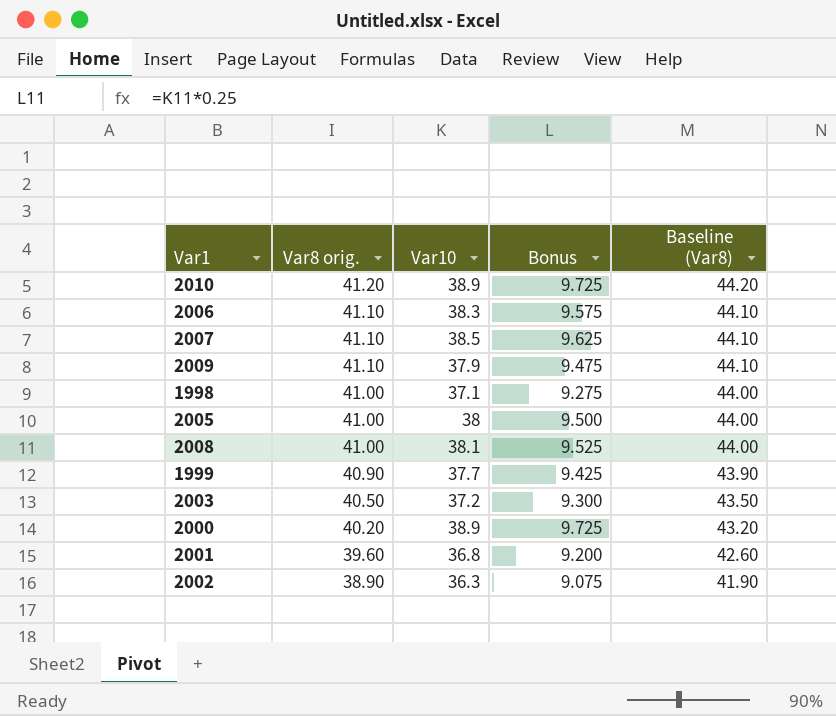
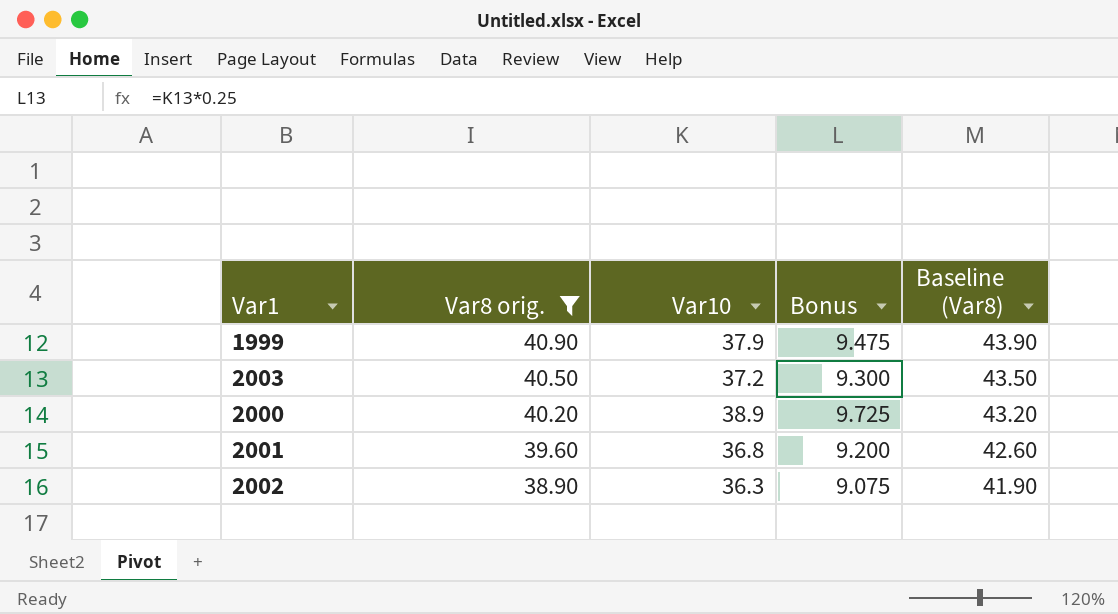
filter: none -> Var8 orig. <= 40.90
1999 | Var10: 37.7 -> 37.9
1999 | Bonus: 9.425 -> 9.475

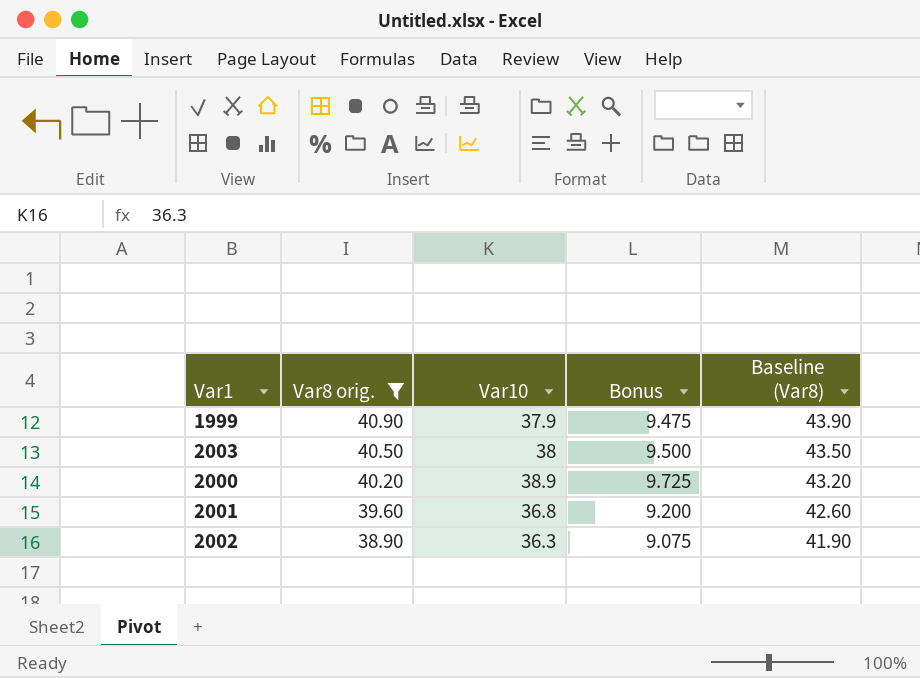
2003 | Var10: 37.2 -> 38
2003 | Bonus: 9.300 -> 9.500

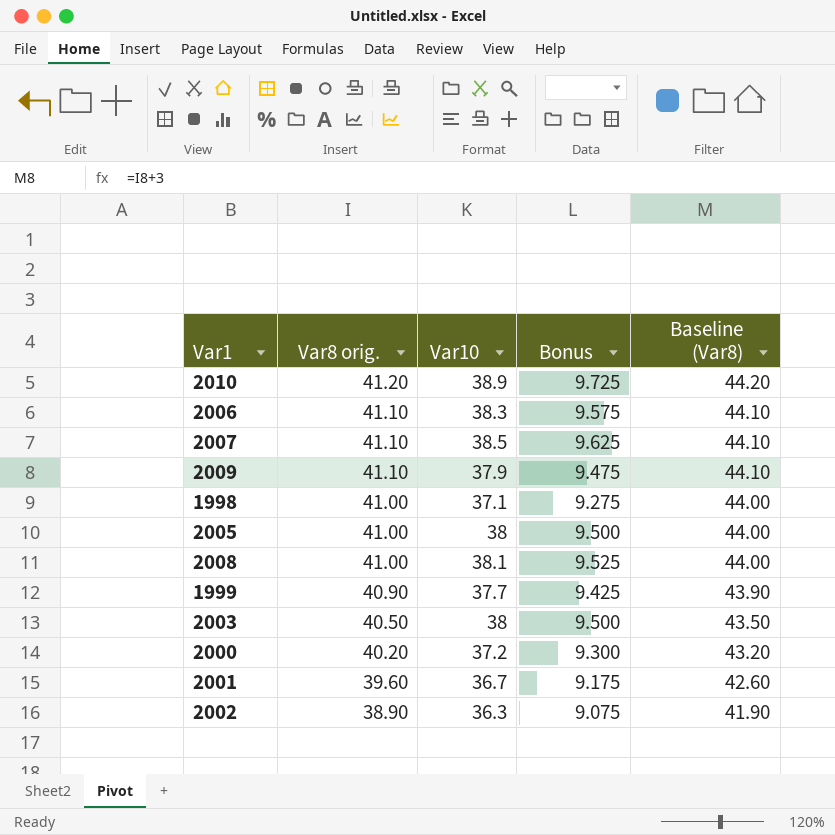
filter: Var8 orig. <= 40.90 -> none
1999 | Var10: 37.9 -> 37.7
1999 | Bonus: 9.475 -> 9.425
2000 | Var10: 38.9 -> 37.2
2000 | Bonus: 9.725 -> 9.300
2001 | Var10: 36.8 -> 36.7
2001 | Bonus: 9.200 -> 9.175

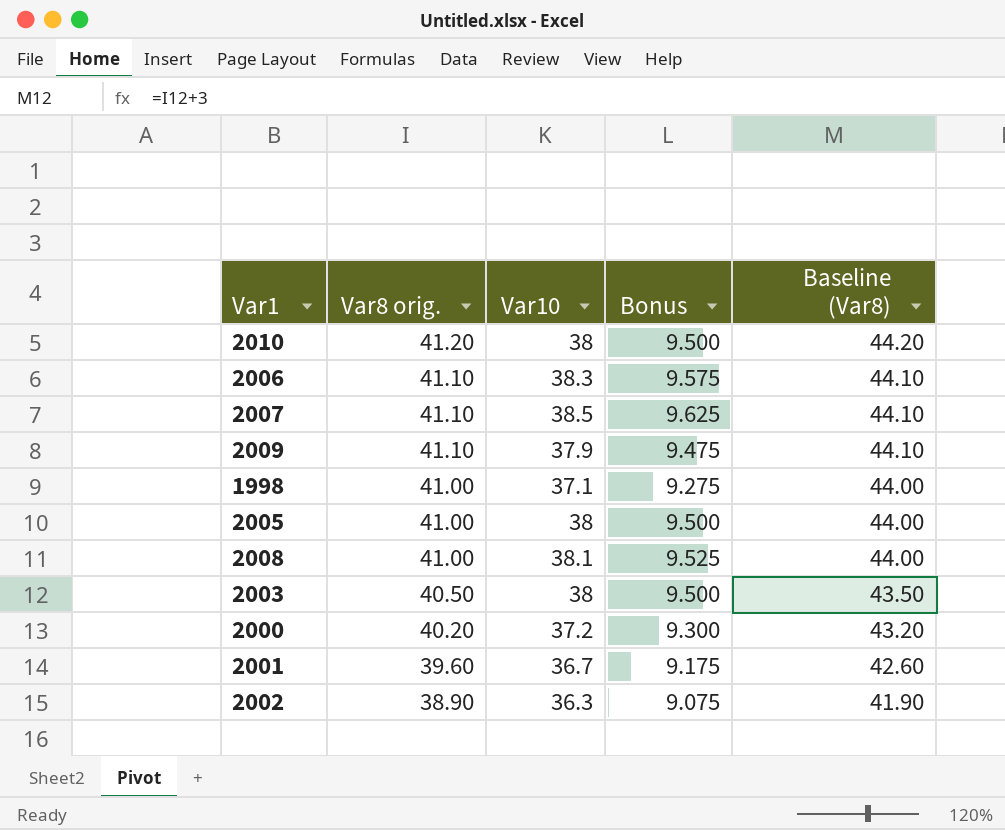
row 1999: 40.90 | 37.7 | 9.425 | 43.90 -> none
2010 | Var10: 38.9 -> 38
2010 | Bonus: 9.725 -> 9.500

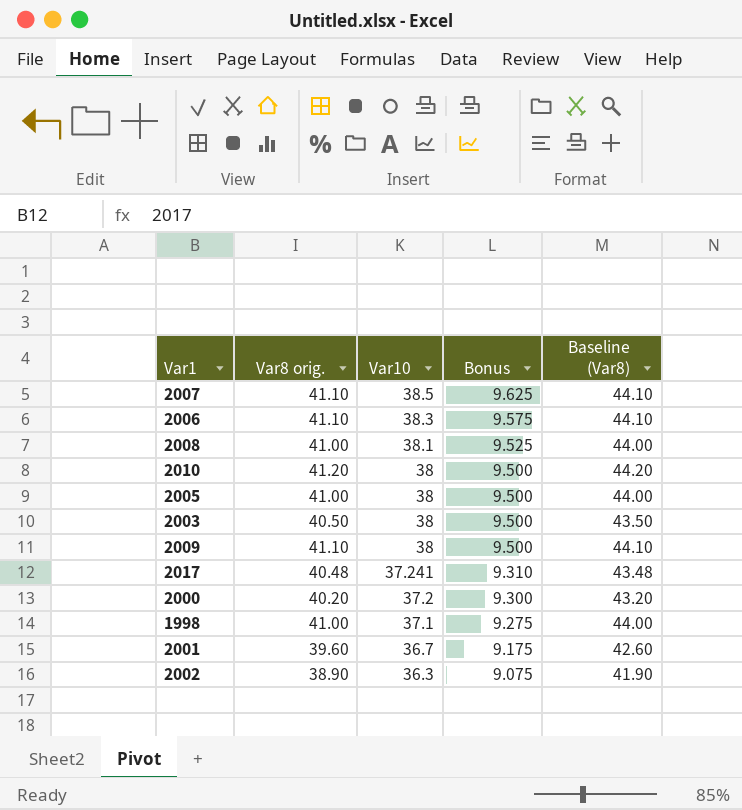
row order: Var8 orig. descending -> Var10 descending
2009 | Var10: 37.9 -> 38
2009 | Bonus: 9.475 -> 9.500
row 2017: none -> 40.48 | 37.241 | 9.310 | 43.48

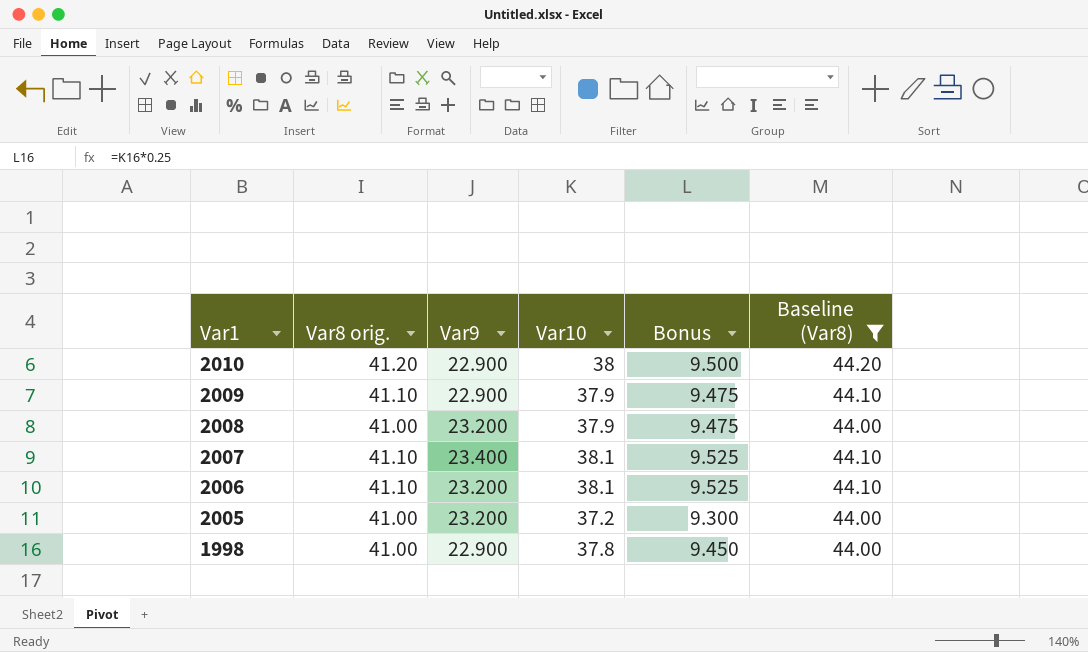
filter: none -> Baseline (Var8) >= 44.00
row order: Var10 descending -> Var1 descending
column Var9 | position: none -> 3
2009 | Var10: 38 -> 37.9
2009 | Bonus: 9.500 -> 9.475
2008 | Var10: 38.1 -> 37.9
2008 | Bonus: 9.525 -> 9.475
2007 | Var10: 38.5 -> 38.1
2007 | Bonus: 9.625 -> 9.525
2006 | Var10: 38.3 -> 38.1
2006 | Bonus: 9.575 -> 9.525
2005 | Var10: 38 -> 37.2
2005 | Bonus: 9.500 -> 9.300
1998 | Var10: 37.1 -> 37.8
1998 | Bonus: 9.275 -> 9.450

